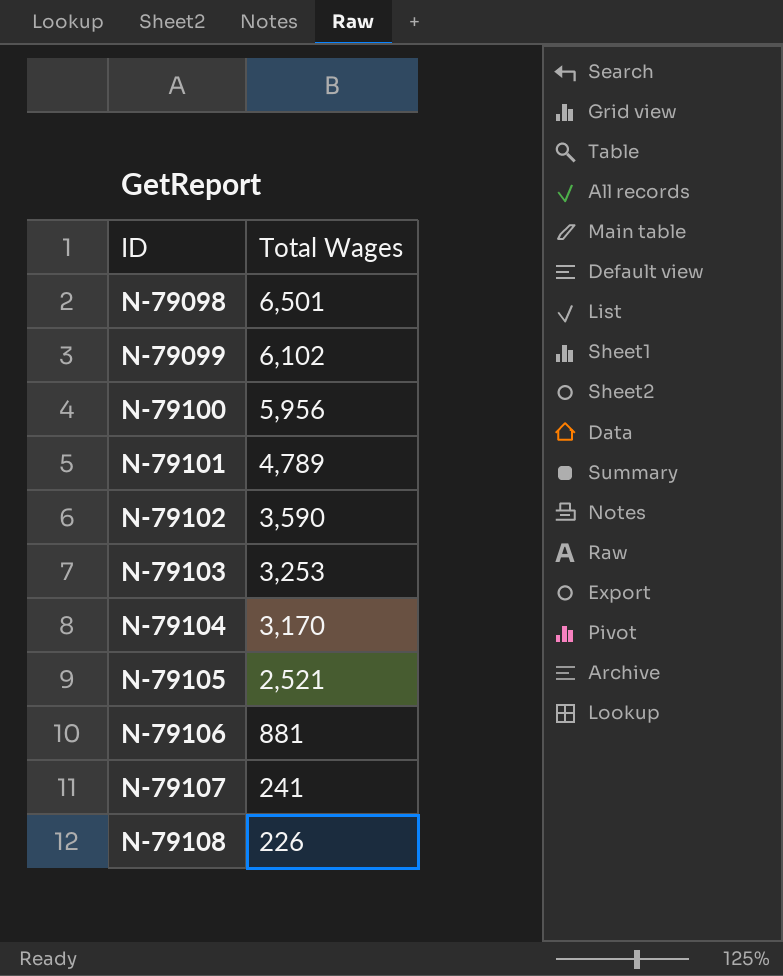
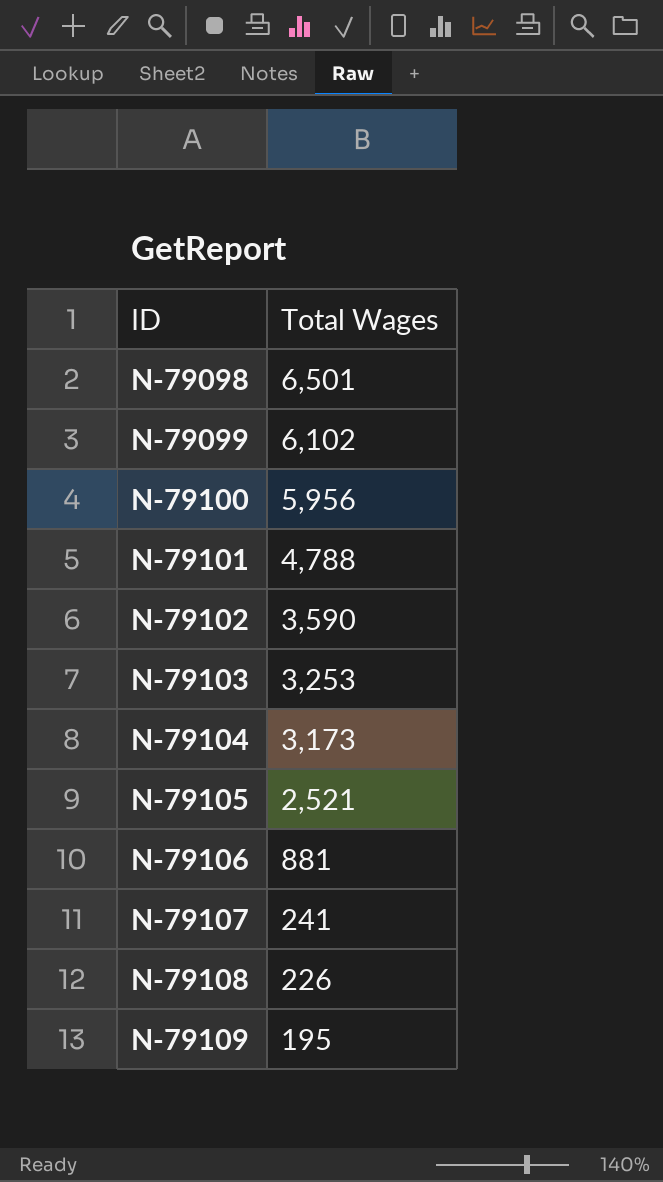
N-79101 | Total Wages: 4,789 -> 4,788
N-79104 | Total Wages: 3,170 -> 3,173
row N-79109: none -> 195

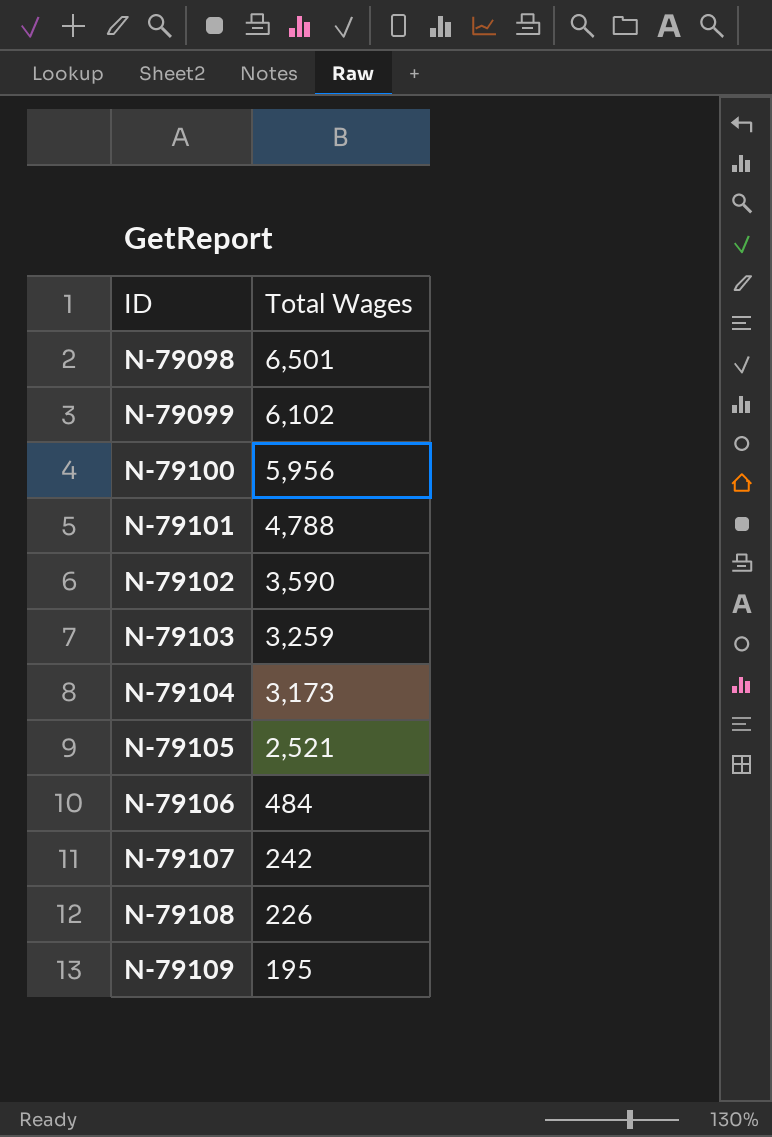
N-79103 | Total Wages: 3,253 -> 3,259
N-79106 | Total Wages: 881 -> 484
N-79107 | Total Wages: 241 -> 242

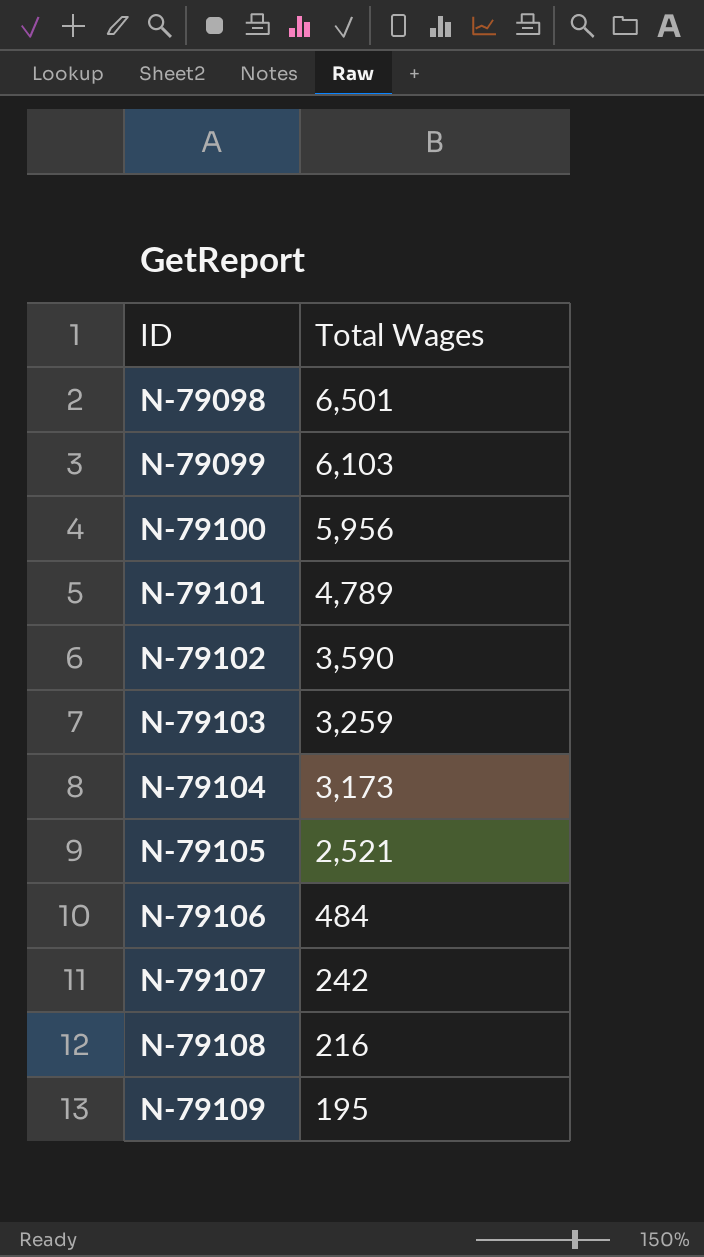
N-79099 | Total Wages: 6,102 -> 6,103
N-79101 | Total Wages: 4,788 -> 4,789
N-79108 | Total Wages: 226 -> 216

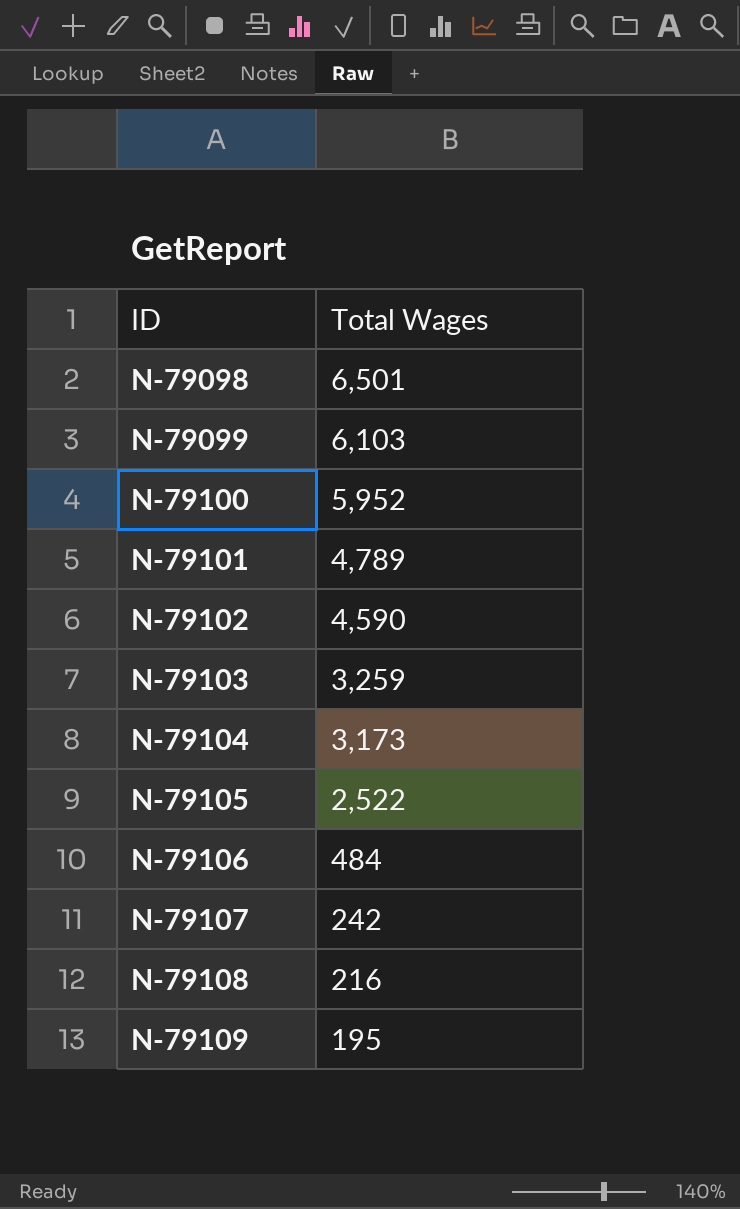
N-79100 | Total Wages: 5,956 -> 5,952
N-79102 | Total Wages: 3,590 -> 4,590
N-79105 | Total Wages: 2,521 -> 2,522

